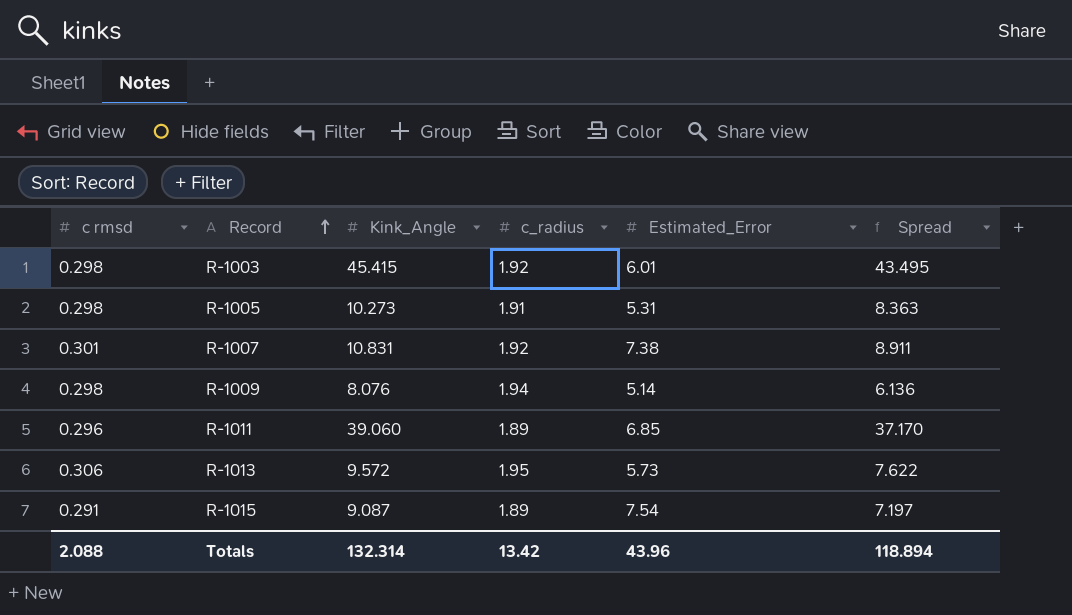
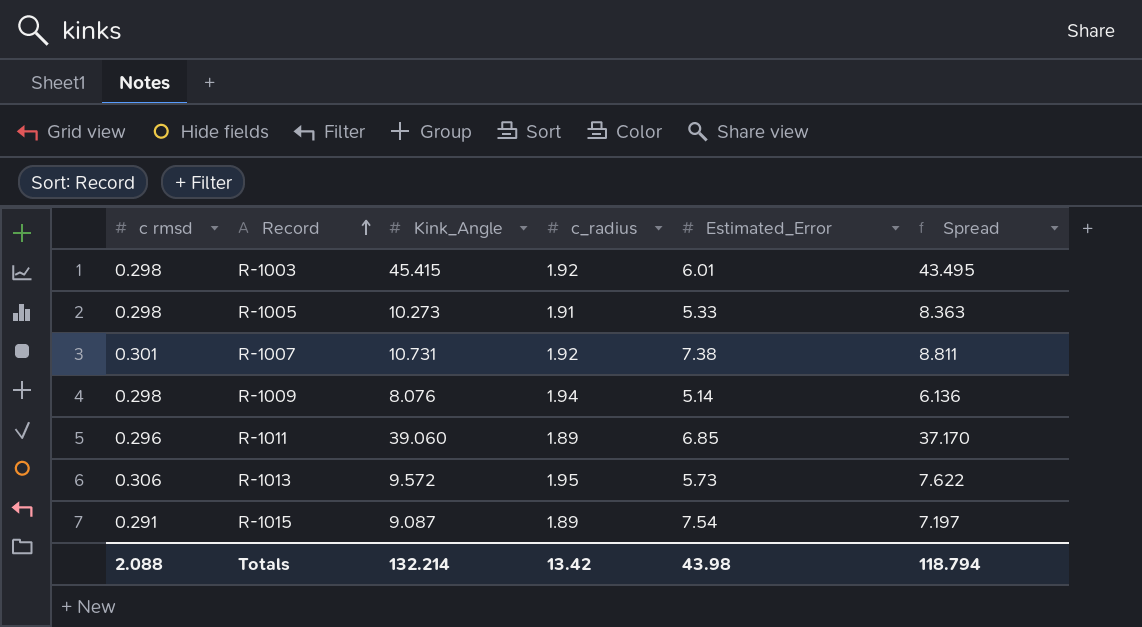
R-1005 | Estimated_Error: 5.31 -> 5.33
R-1007 | Kink_Angle: 10.831 -> 10.731
R-1007 | Spread: 8.911 -> 8.811
Totals | Kink_Angle: 132.314 -> 132.214
Totals | Estimated_Error: 43.96 -> 43.98
Totals | Spread: 118.894 -> 118.794

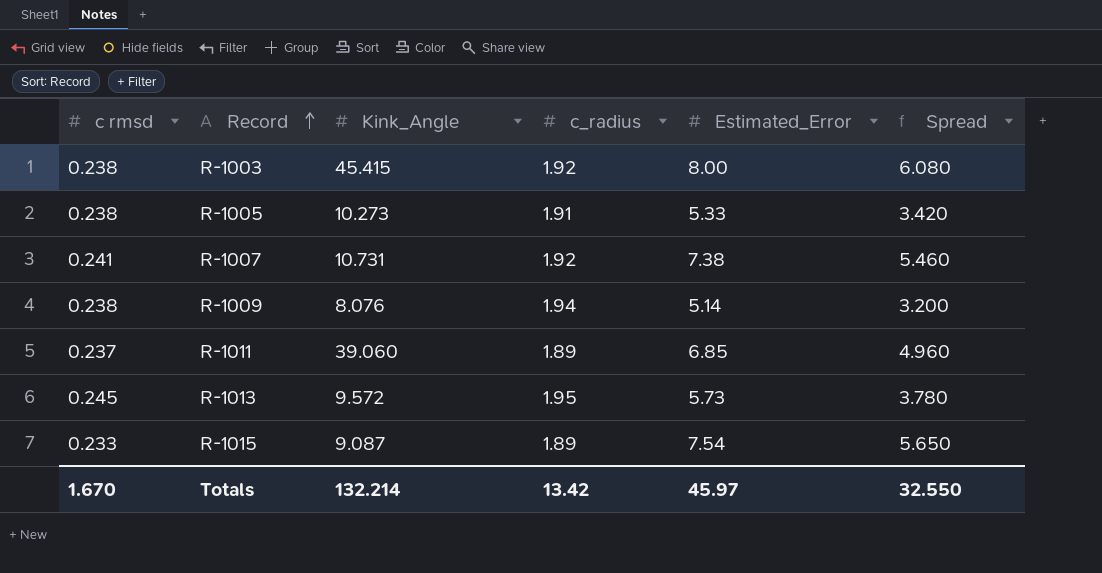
column Spread | formula: [Kink_Angle] - [c_radius] -> [Estimated_Error] - [c_radius]
R-1003 | c rmsd: 0.298 -> 0.238
R-1003 | Estimated_Error: 6.01 -> 8.00
R-1005 | c rmsd: 0.298 -> 0.238
R-1007 | c rmsd: 0.301 -> 0.241
R-1009 | c rmsd: 0.298 -> 0.238
R-1011 | c rmsd: 0.296 -> 0.237
R-1013 | c rmsd: 0.306 -> 0.245
R-1015 | c rmsd: 0.291 -> 0.233
Totals | c rmsd: 2.088 -> 1.670
Totals | Estimated_Error: 43.98 -> 45.97
Totals | Spread: 118.794 -> 32.550

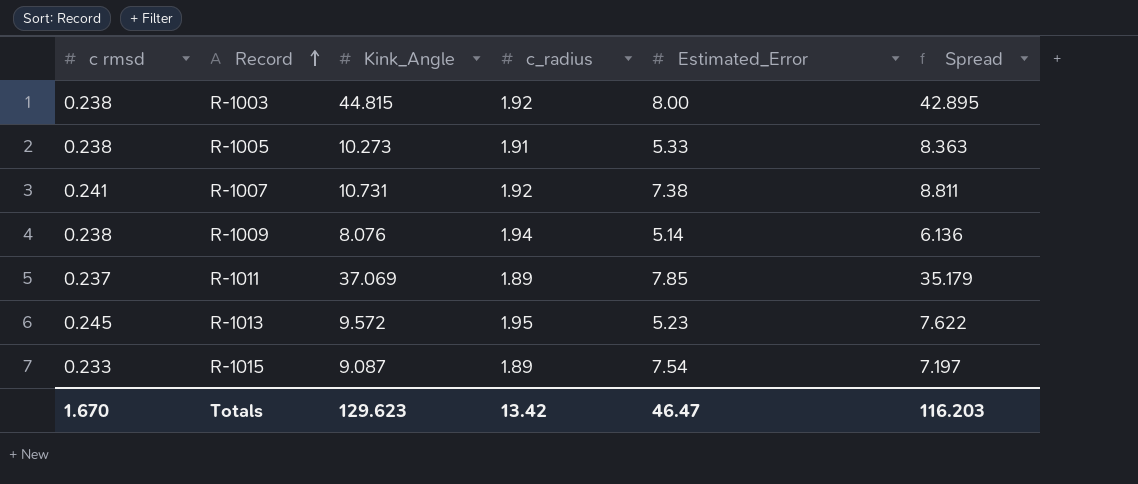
column Spread | formula: [Estimated_Error] - [c_radius] -> [Kink_Angle] - [c_radius]
R-1003 | Kink_Angle: 45.415 -> 44.815
R-1011 | Kink_Angle: 39.060 -> 37.069
R-1011 | Estimated_Error: 6.85 -> 7.85
R-1013 | Estimated_Error: 5.73 -> 5.23
Totals | Kink_Angle: 132.214 -> 129.623
Totals | Estimated_Error: 45.97 -> 46.47
Totals | Spread: 32.550 -> 116.203

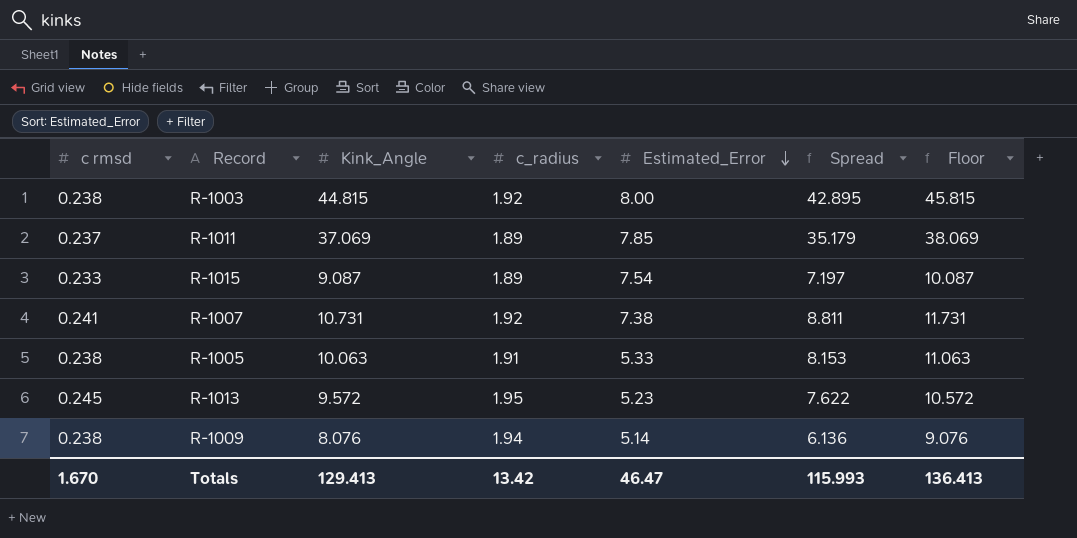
row order: Record ascending -> Estimated_Error descending
column Floor | formula: none -> [Kink_Angle] + 1
R-1005 | Kink_Angle: 10.273 -> 10.063
R-1005 | Spread: 8.363 -> 8.153
Totals | Kink_Angle: 129.623 -> 129.413
Totals | Spread: 116.203 -> 115.993

